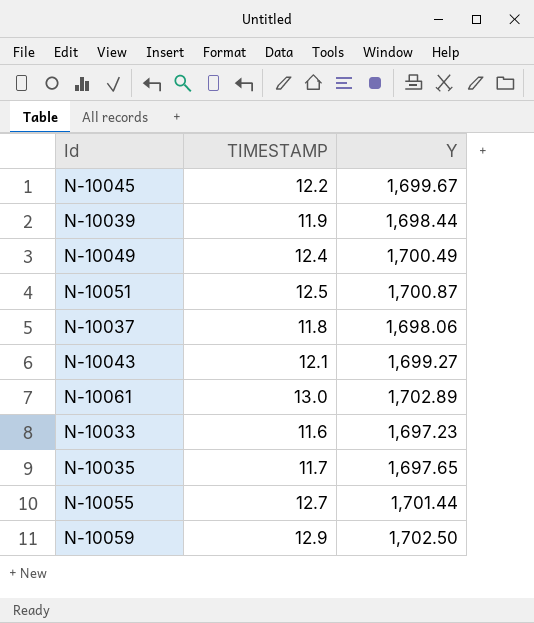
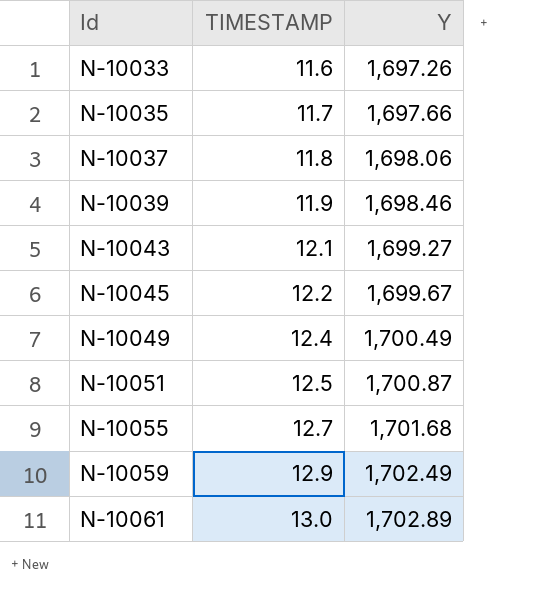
row order: none -> Id ascending
N-10033 | Y: 1,697.23 -> 1,697.26
N-10035 | Y: 1,697.65 -> 1,697.66
N-10039 | Y: 1,698.44 -> 1,698.46
N-10055 | Y: 1,701.44 -> 1,701.68
N-10059 | Y: 1,702.50 -> 1,702.49

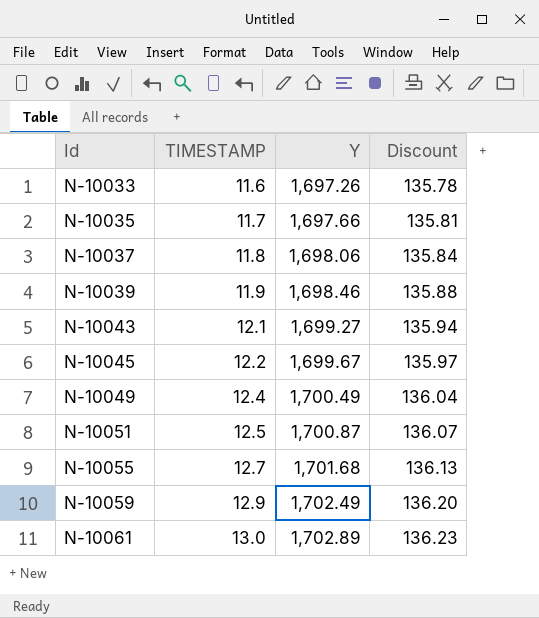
column Discount | formula: none -> [Y] * 0.08

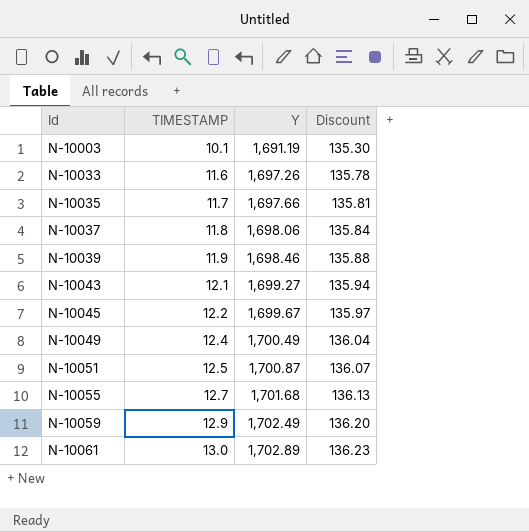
row N-10003: none -> 10.1 | 1,691.19 | 135.30

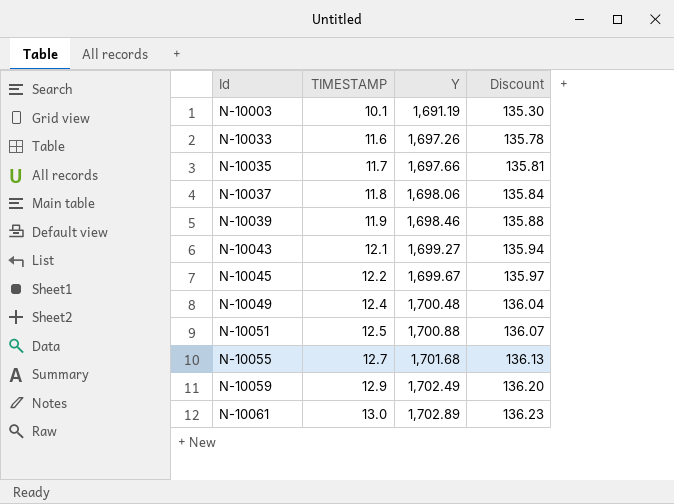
N-10049 | Y: 1,700.49 -> 1,700.48
N-10051 | Y: 1,700.87 -> 1,700.88

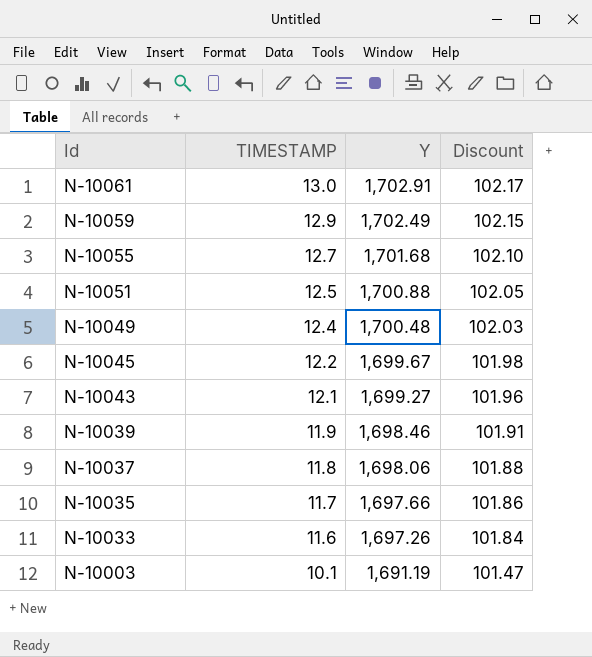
row order: Id ascending -> Id descending
column Discount | formula: [Y] * 0.08 -> [Y] * 0.06
N-10061 | Y: 1,702.89 -> 1,702.91

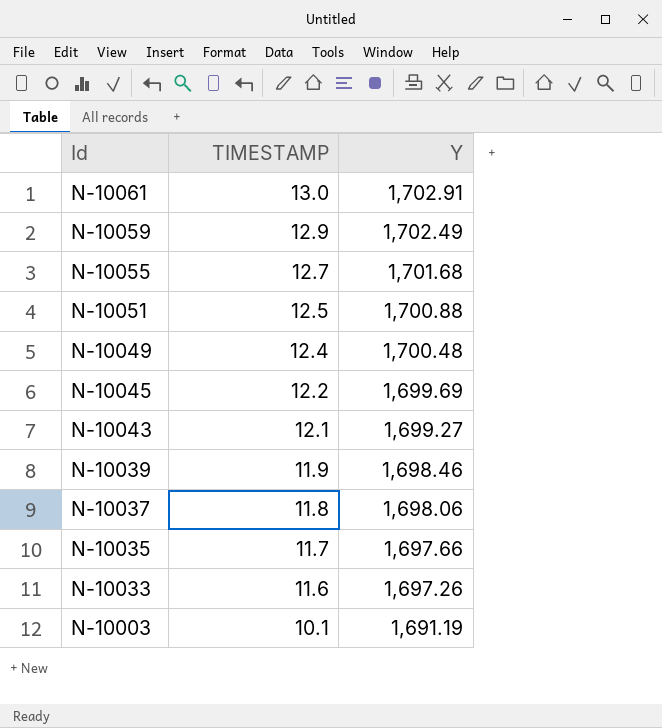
column Discount | formula: [Y] * 0.06 -> none
N-10045 | Y: 1,699.67 -> 1,699.69

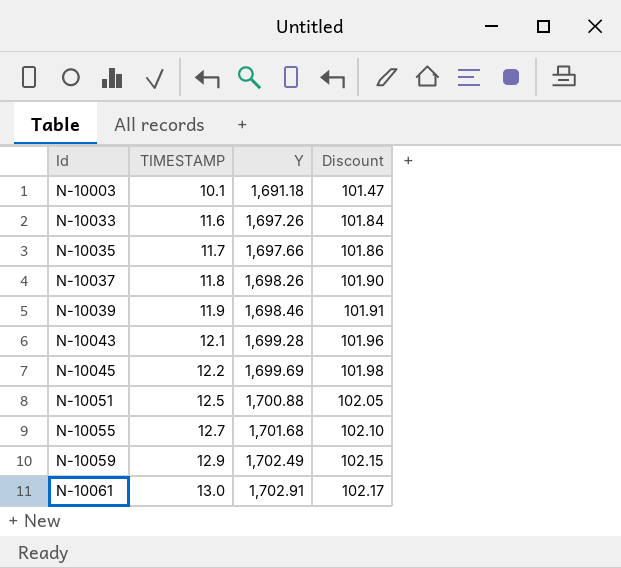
row order: Id descending -> Id ascending
column Discount | formula: none -> [Y] * 0.06
row N-10049: 12.4 | 1,700.48 -> none
N-10003 | Y: 1,691.19 -> 1,691.18
N-10037 | Y: 1,698.06 -> 1,698.26
N-10043 | Y: 1,699.27 -> 1,699.28

